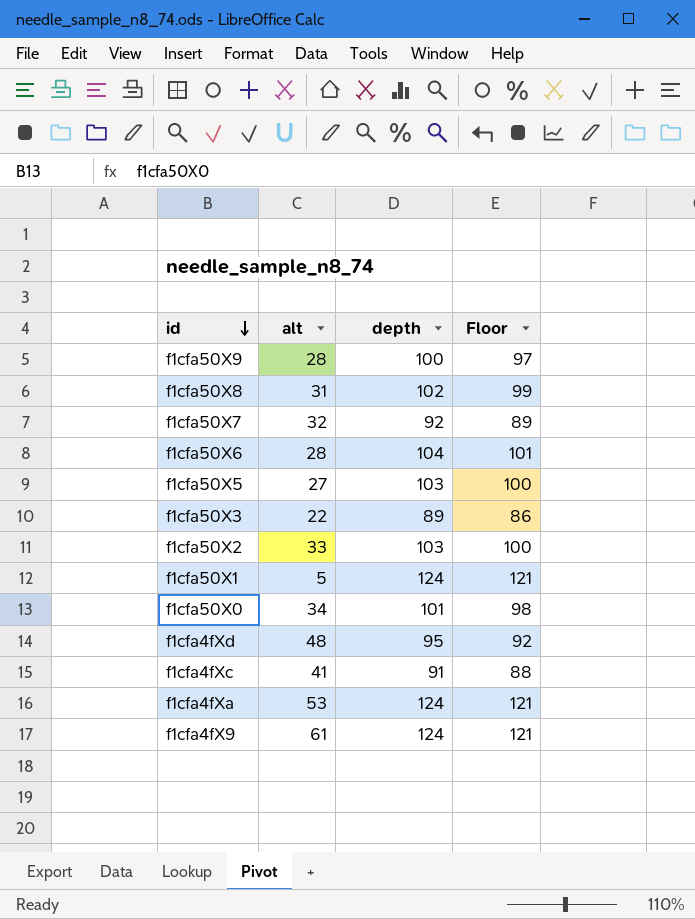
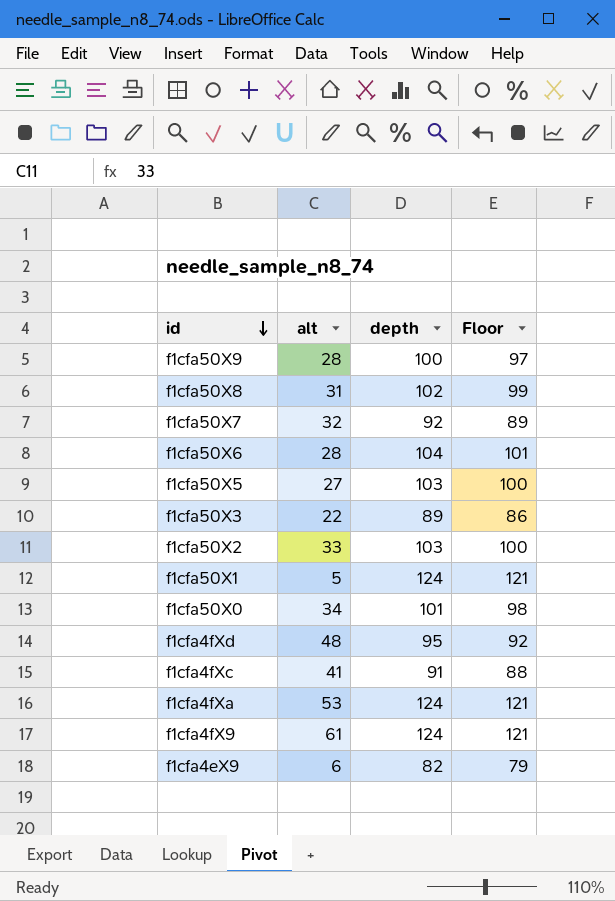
row f1cfa4eX9: none -> 6 | 82 | 79

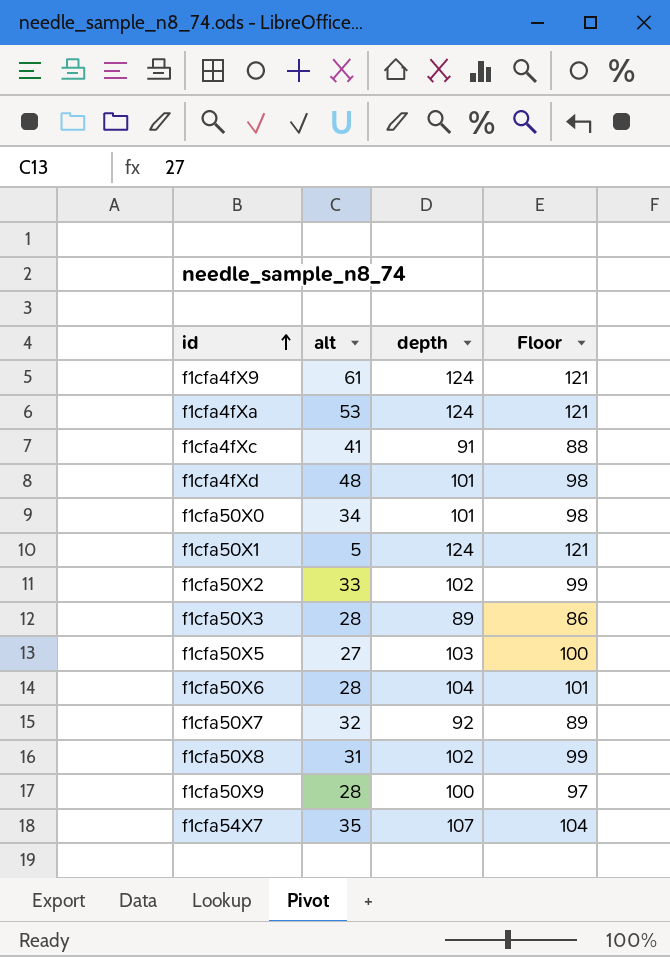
row order: id descending -> id ascending
row f1cfa4eX9: 6 | 82 | 79 -> none
f1cfa4fXd | depth: 95 -> 101
f1cfa4fXd | Floor: 92 -> 98
f1cfa50X2 | depth: 103 -> 102
f1cfa50X2 | Floor: 100 -> 99
f1cfa50X3 | alt: 22 -> 28
row f1cfa54X7: none -> 35 | 107 | 104

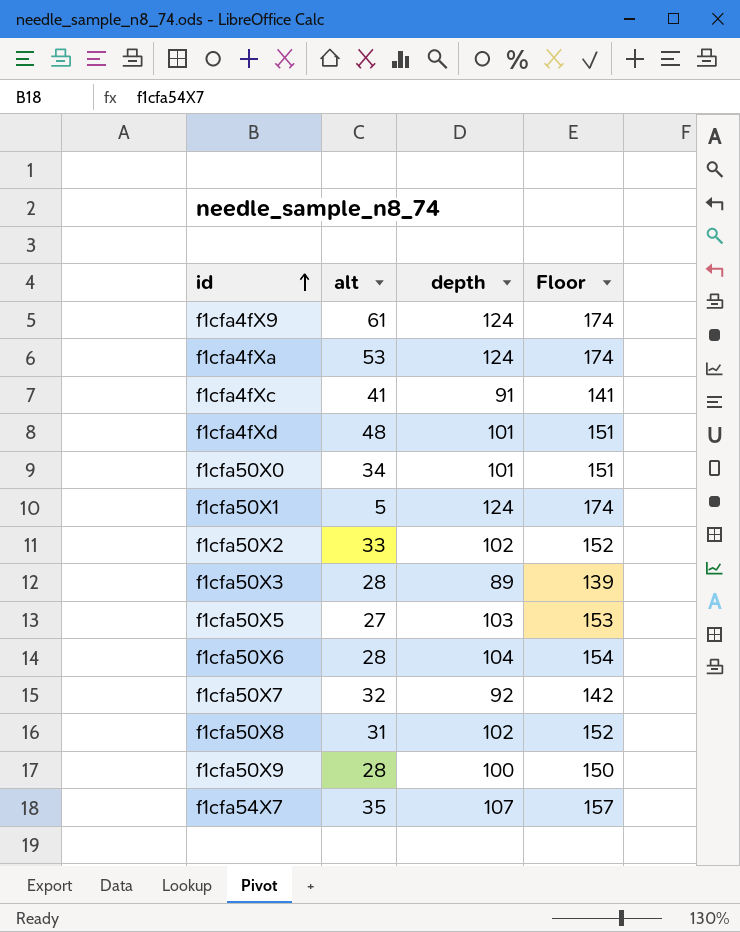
column Floor | formula: [depth] - 3 -> [depth] + 50

